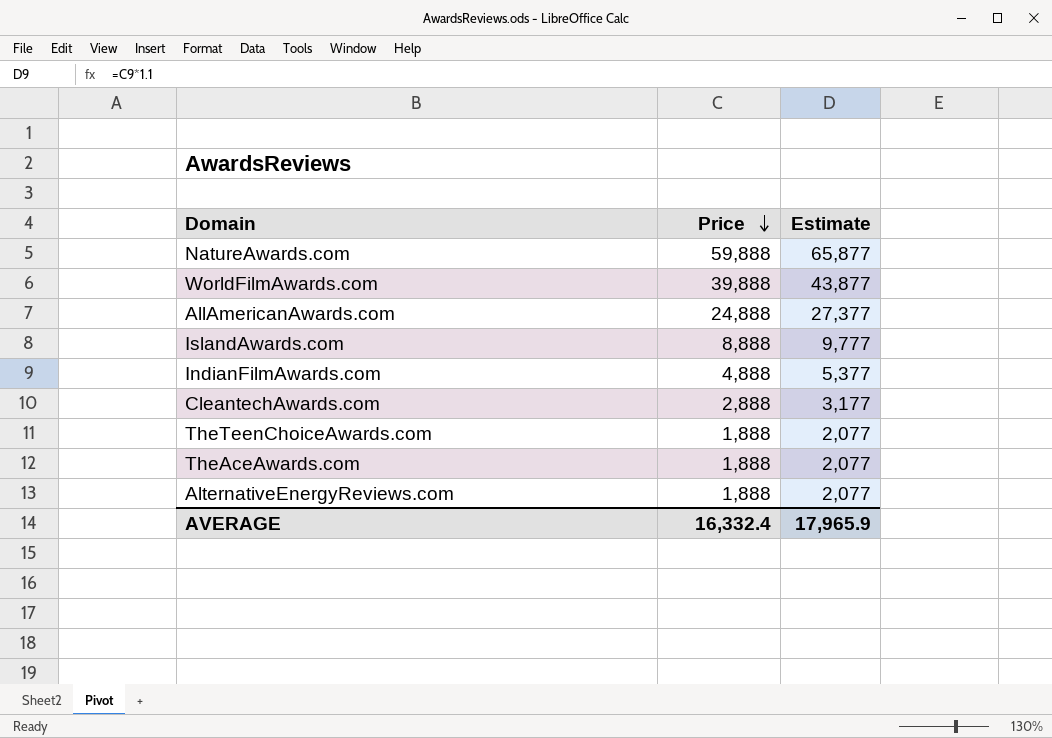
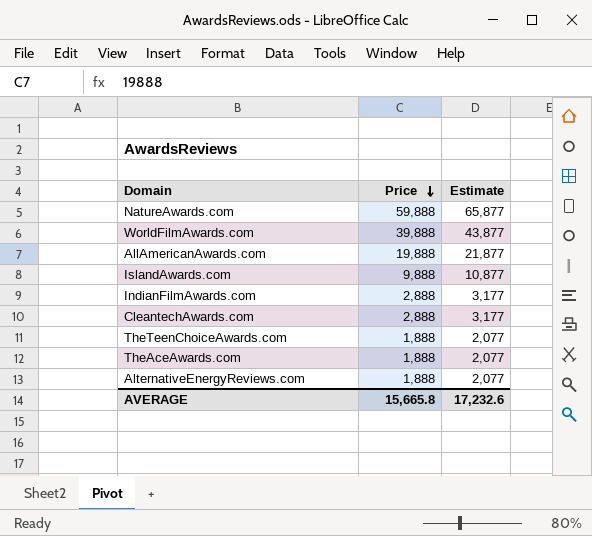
AllAmericanAwards.com | Price: 24,888 -> 19,888
AllAmericanAwards.com | Estimate: 27,377 -> 21,877
IslandAwards.com | Price: 8,888 -> 9,888
IslandAwards.com | Estimate: 9,777 -> 10,877
IndianFilmAwards.com | Price: 4,888 -> 2,888
IndianFilmAwards.com | Estimate: 5,377 -> 3,177
AVERAGE | Price: 16,332.4 -> 15,665.8
AVERAGE | Estimate: 17,965.9 -> 17,232.6

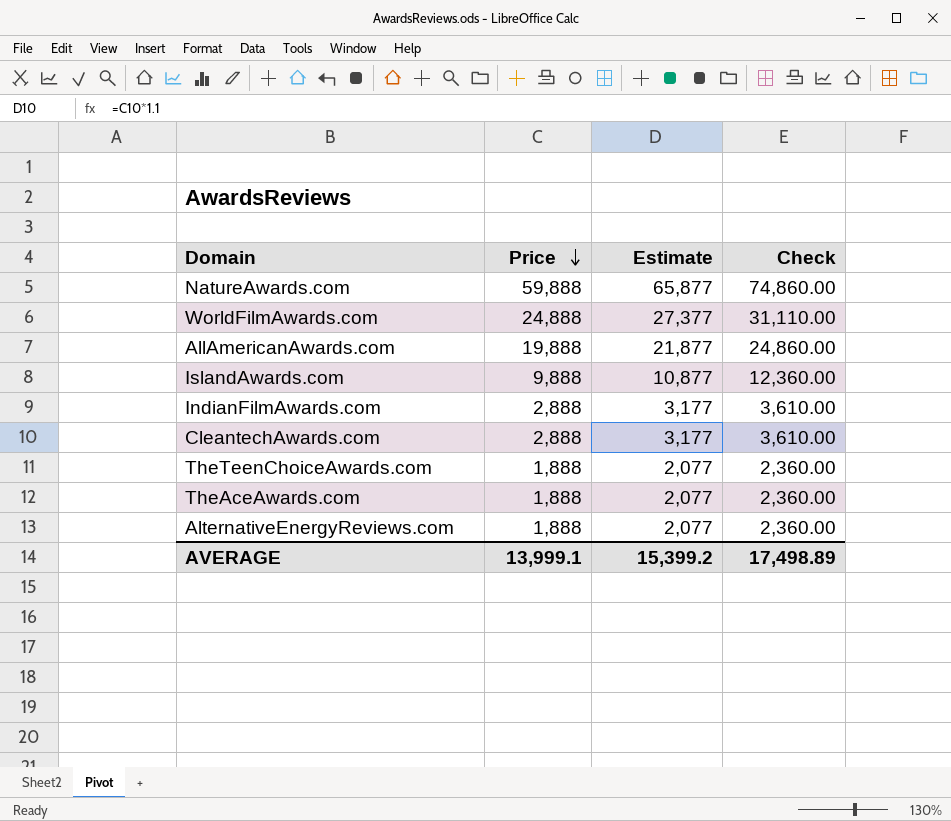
column Check | formula: none -> [Price] * 1.25
WorldFilmAwards.com | Price: 39,888 -> 24,888
WorldFilmAwards.com | Estimate: 43,877 -> 27,377
AVERAGE | Price: 15,665.8 -> 13,999.1
AVERAGE | Estimate: 17,232.6 -> 15,399.2

